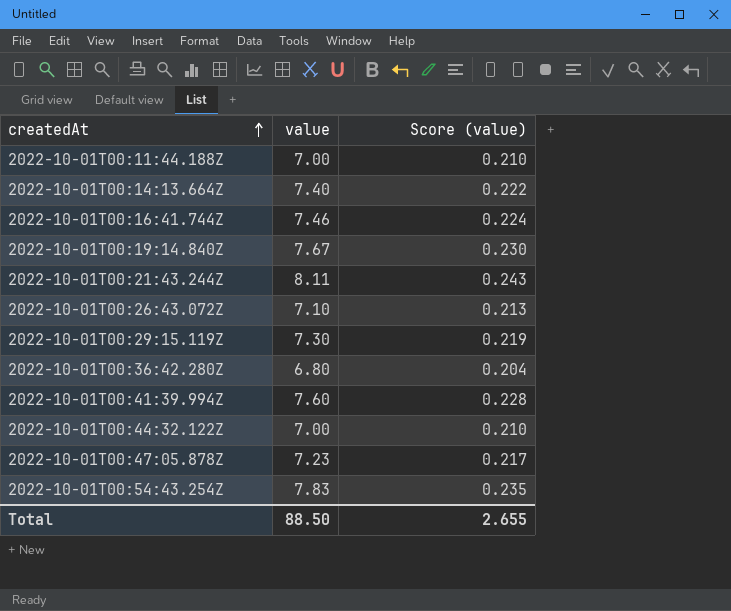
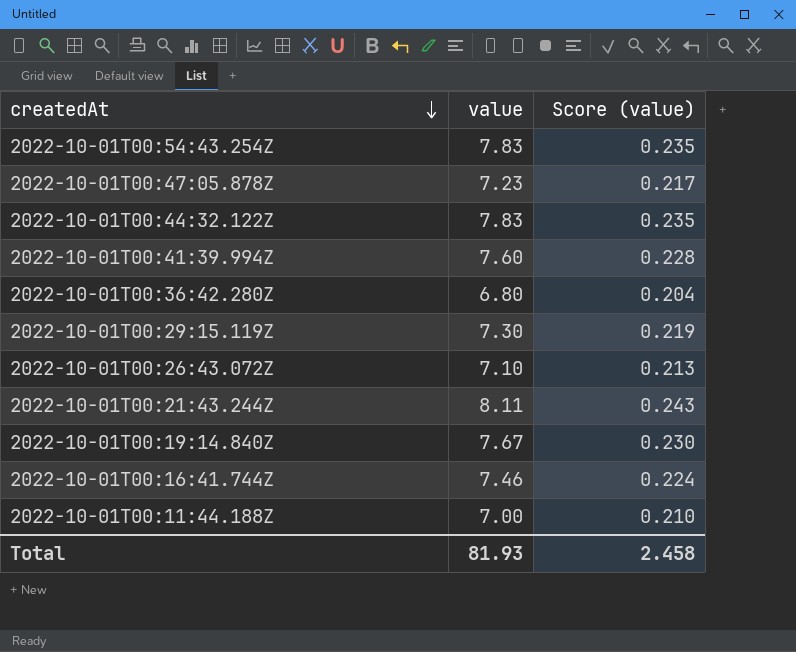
row order: createdAt ascending -> createdAt descending
row 2022-10-01T00:14:13.664Z: 7.40 | 0.222 -> none
2022-10-01T00:44:32.122Z | value: 7.00 -> 7.83
2022-10-01T00:44:32.122Z | Score (value): 0.210 -> 0.235
Total | value: 88.50 -> 81.93
Total | Score (value): 2.655 -> 2.458

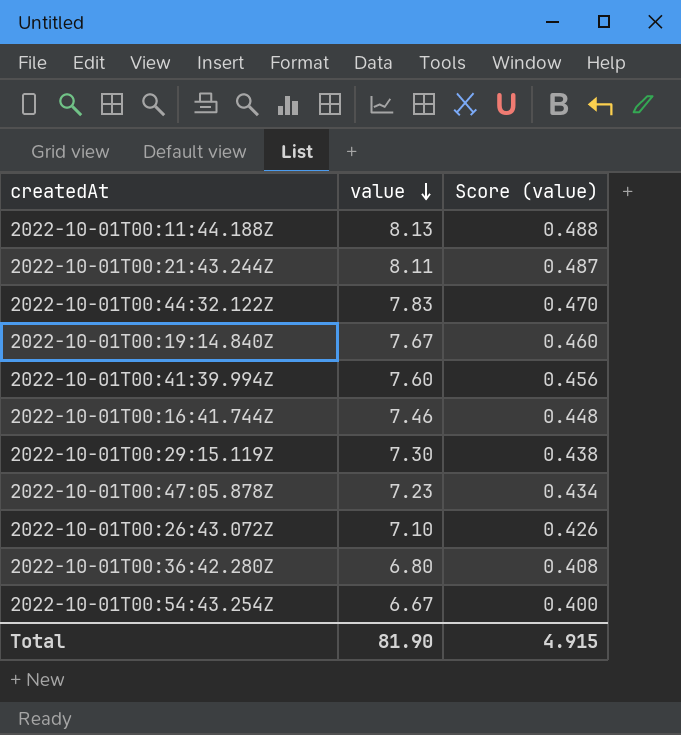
row order: createdAt descending -> value descending
column Score (value) | formula: [value] * 0.03 -> [value] * 0.06
2022-10-01T00:11:44.188Z | value: 7.00 -> 8.13
2022-10-01T00:54:43.254Z | value: 7.83 -> 6.67
Total | value: 81.93 -> 81.90
Total | Score (value): 2.458 -> 4.915

